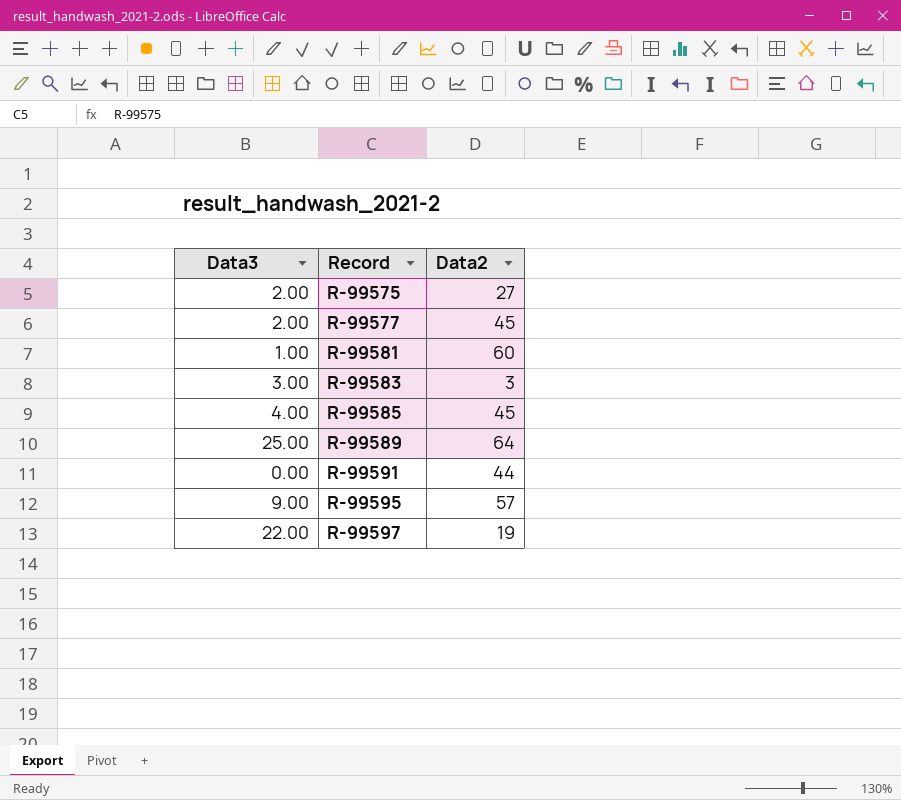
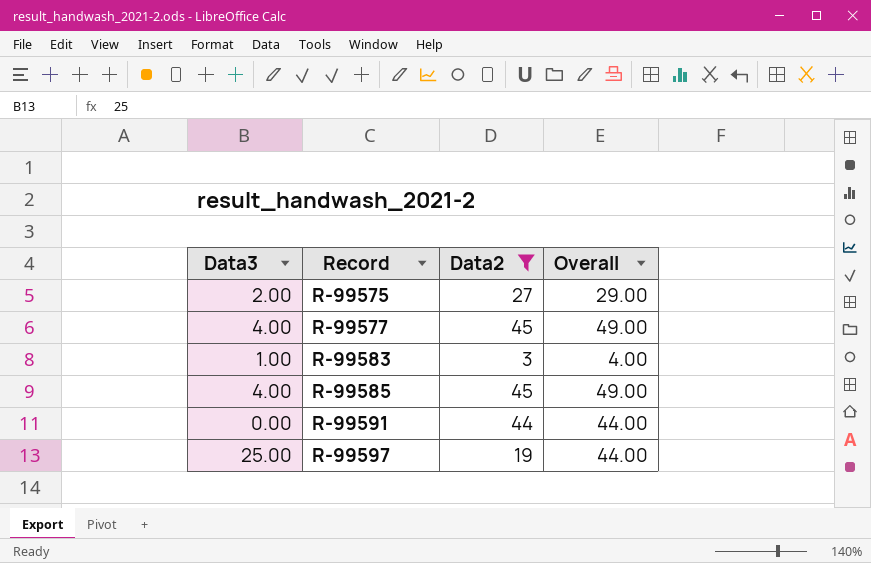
filter: none -> Data2 <= 45
column Overall | formula: none -> [Data3] + [Data2]
R-99577 | Data3: 2.00 -> 4.00
R-99583 | Data3: 3.00 -> 1.00
R-99597 | Data3: 22.00 -> 25.00

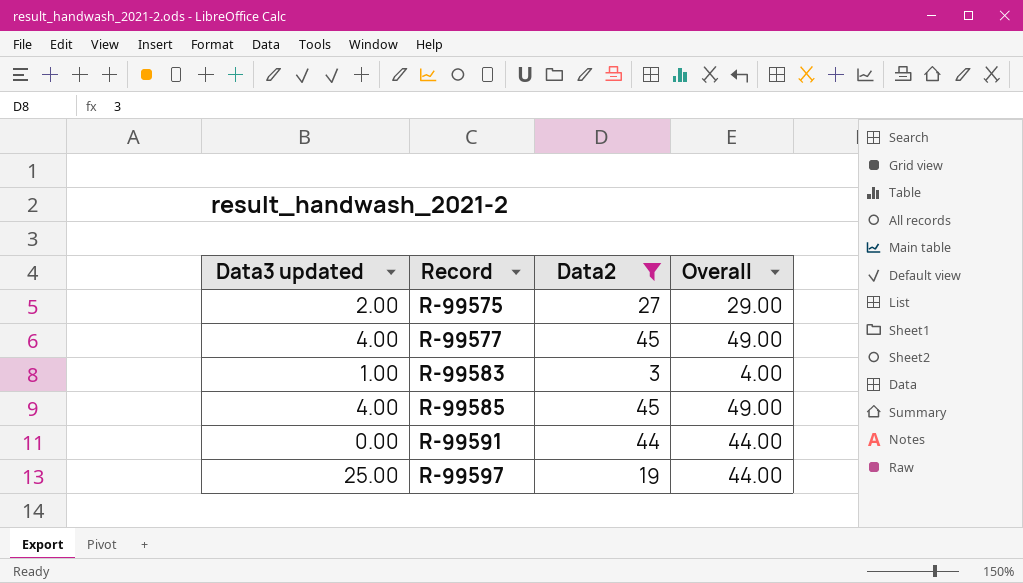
column name: Data3 -> Data3 updated

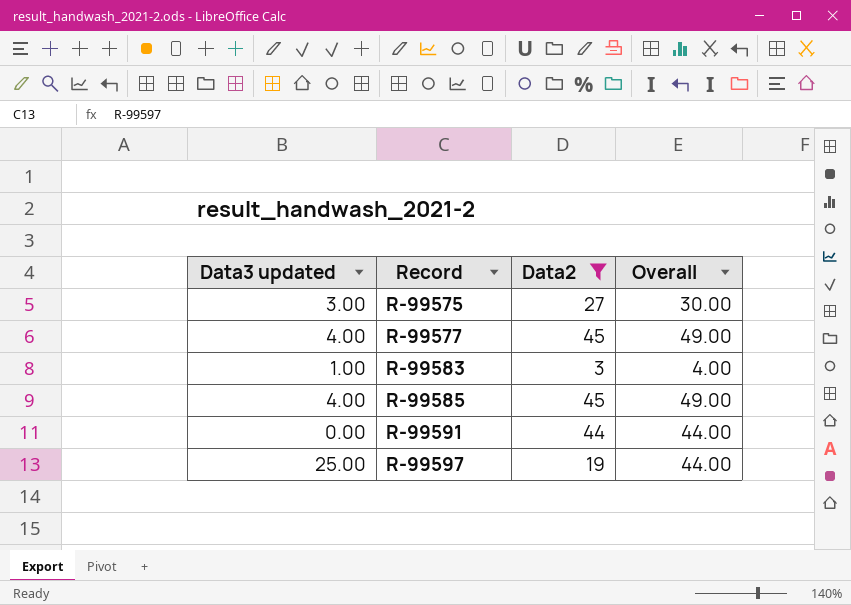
R-99575 | Data3 updated: 2.00 -> 3.00
R-99575 | Overall: 29.00 -> 30.00

